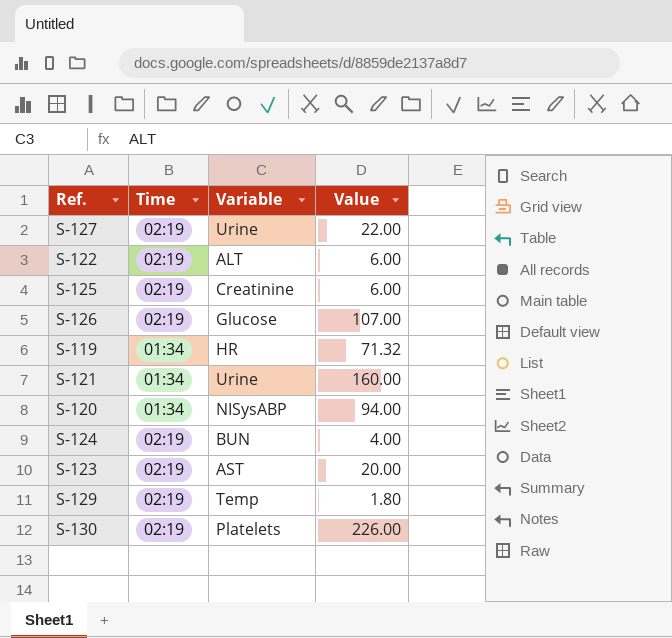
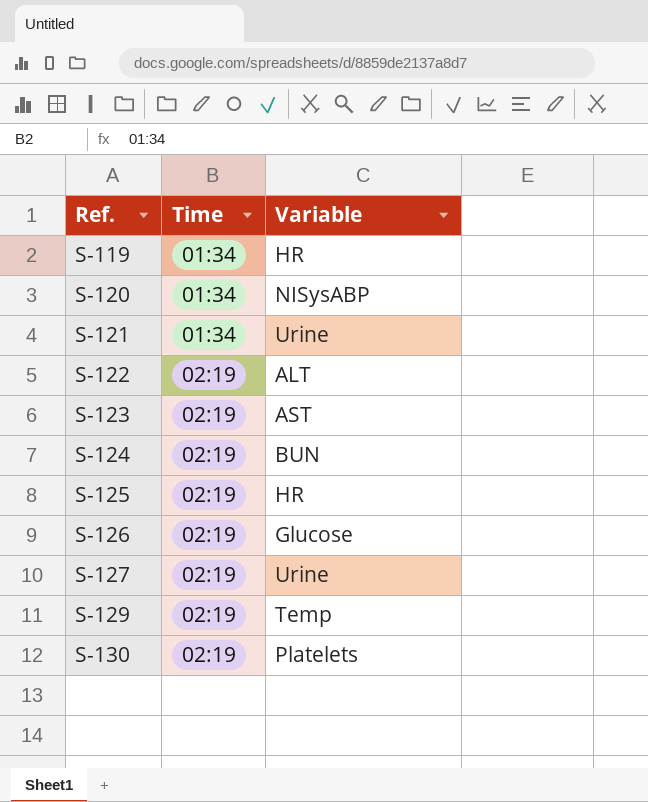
row order: none -> Ref. ascending
column Value | position: 4 -> none
S-125 | Variable: Creatinine -> HR

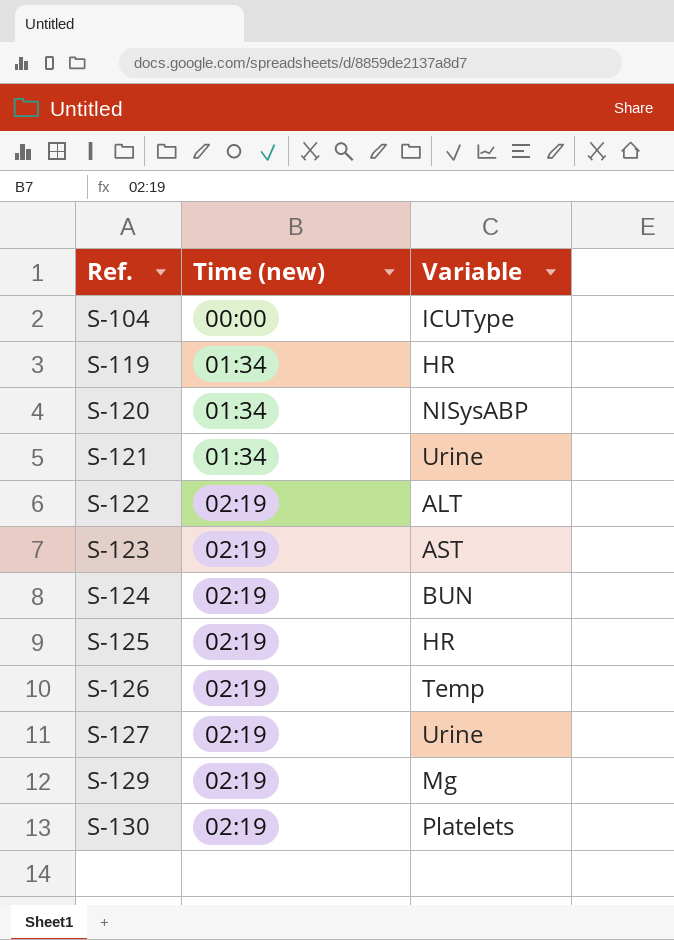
column name: Time -> Time (new)
row S-104: none -> 00:00 | ICUType
S-126 | Variable: Glucose -> Temp
S-129 | Variable: Temp -> Mg

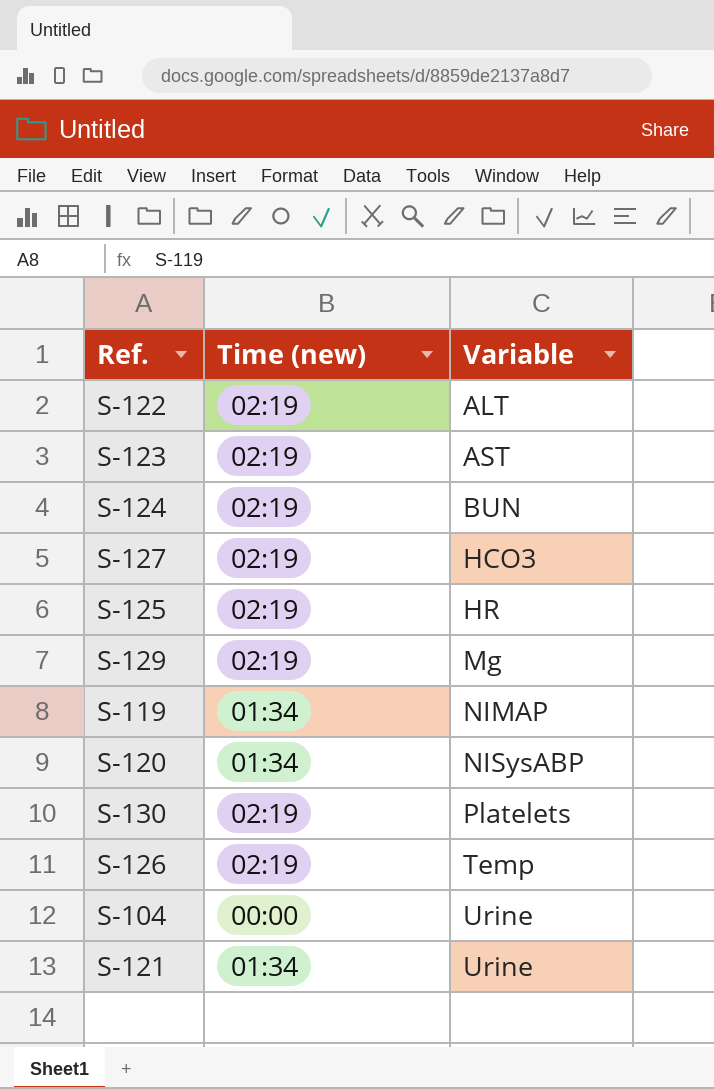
row order: Ref. ascending -> Variable ascending
S-127 | Variable: Urine -> HCO3
S-119 | Variable: HR -> NIMAP
S-104 | Variable: ICUType -> Urine

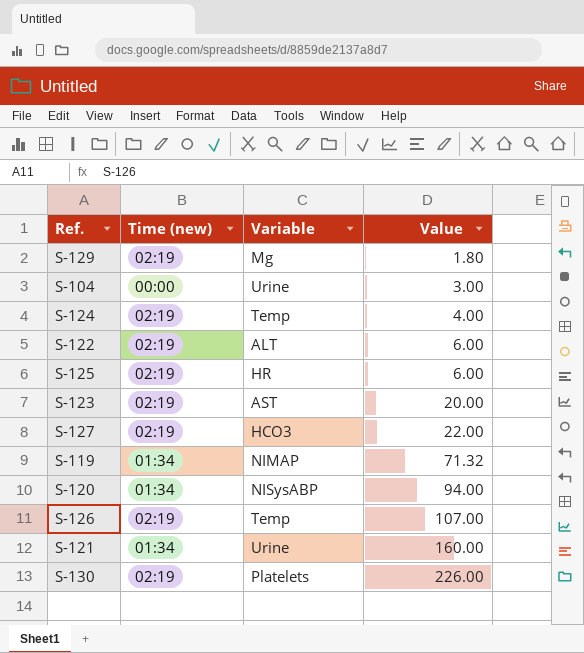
row order: Variable ascending -> Value ascending
column Value | position: none -> 4
S-124 | Variable: BUN -> Temp

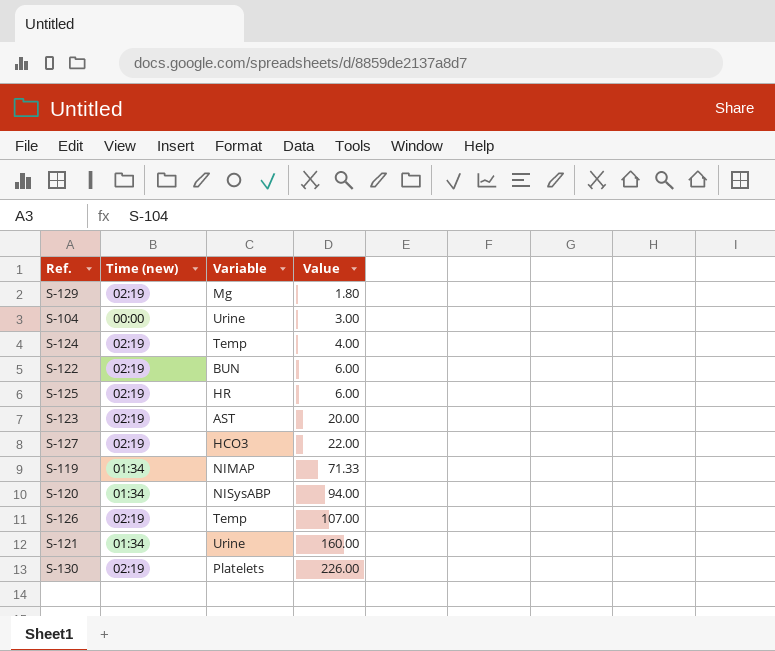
S-122 | Variable: ALT -> BUN
S-119 | Value: 71.32 -> 71.33

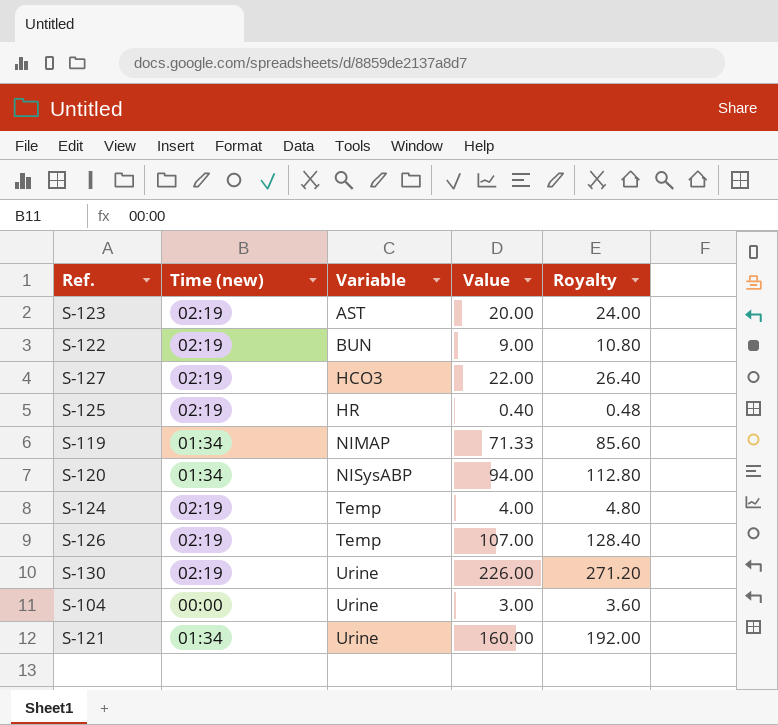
row order: Value ascending -> Variable ascending
column Royalty | formula: none -> [Value] * 1.2
row S-129: 02:19 | Mg | 1.80 -> none
S-122 | Value: 6.00 -> 9.00
S-125 | Value: 6.00 -> 0.40
S-130 | Variable: Platelets -> Urine

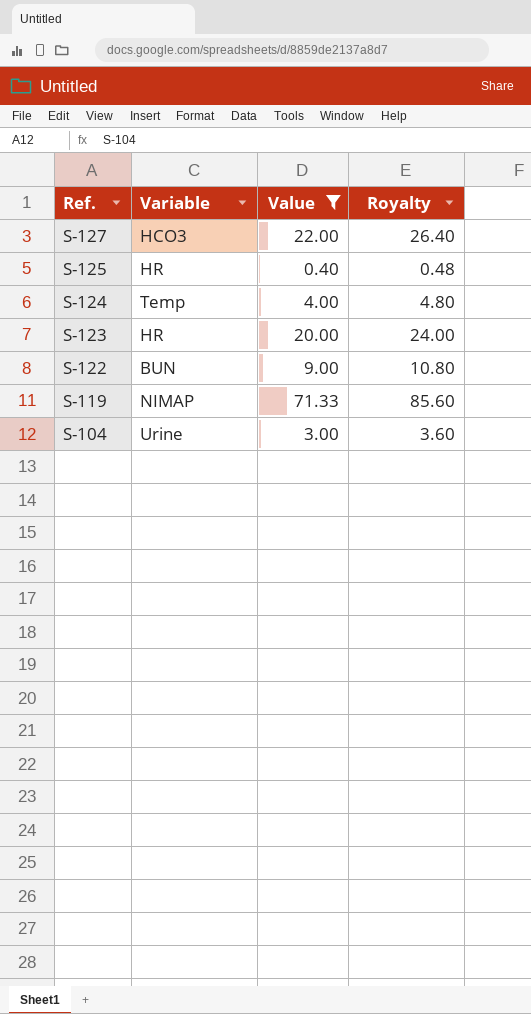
filter: none -> Value <= 71.33
row order: Variable ascending -> Ref. descending
column Time (new) | position: 2 -> none
S-123 | Variable: AST -> HR

